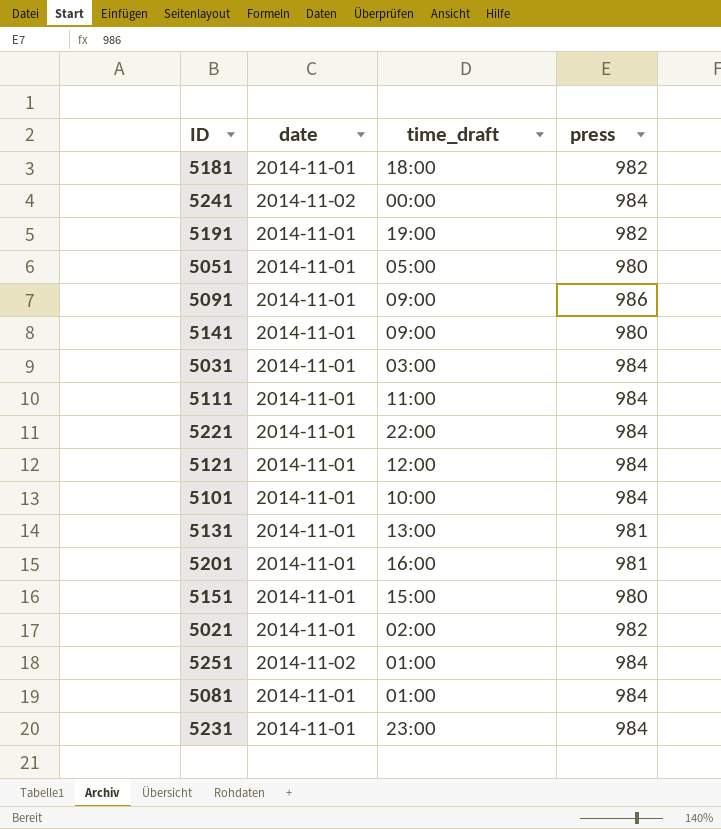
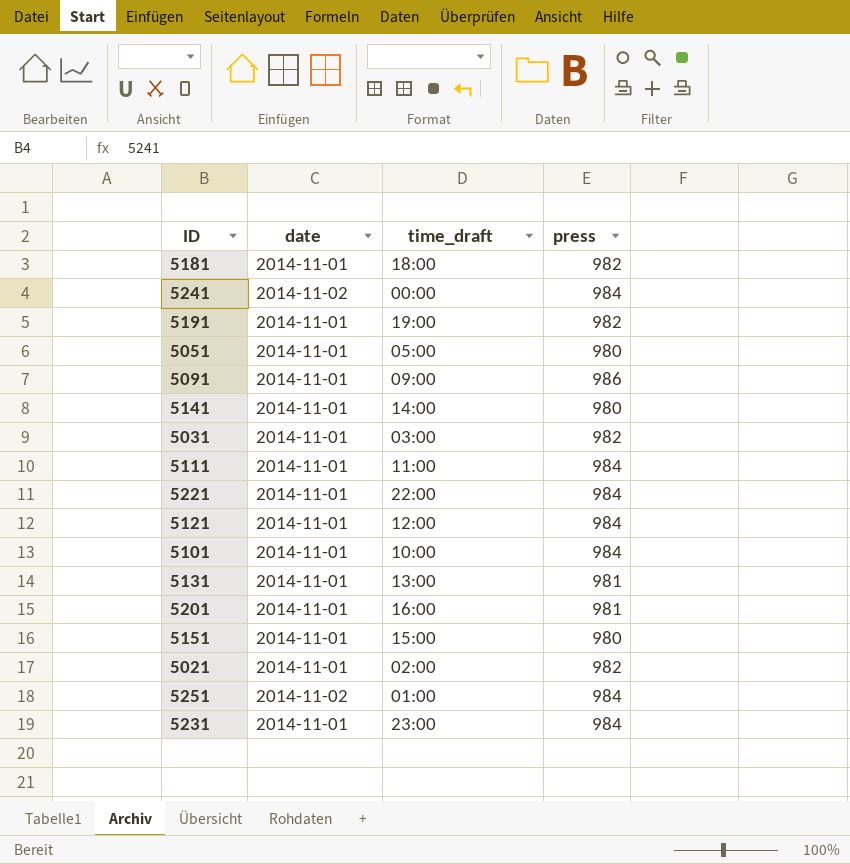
row 5081: 2014-11-01 | 01:00 | 984 -> none
5141 | time_draft: 09:00 -> 14:00
5031 | press: 984 -> 982

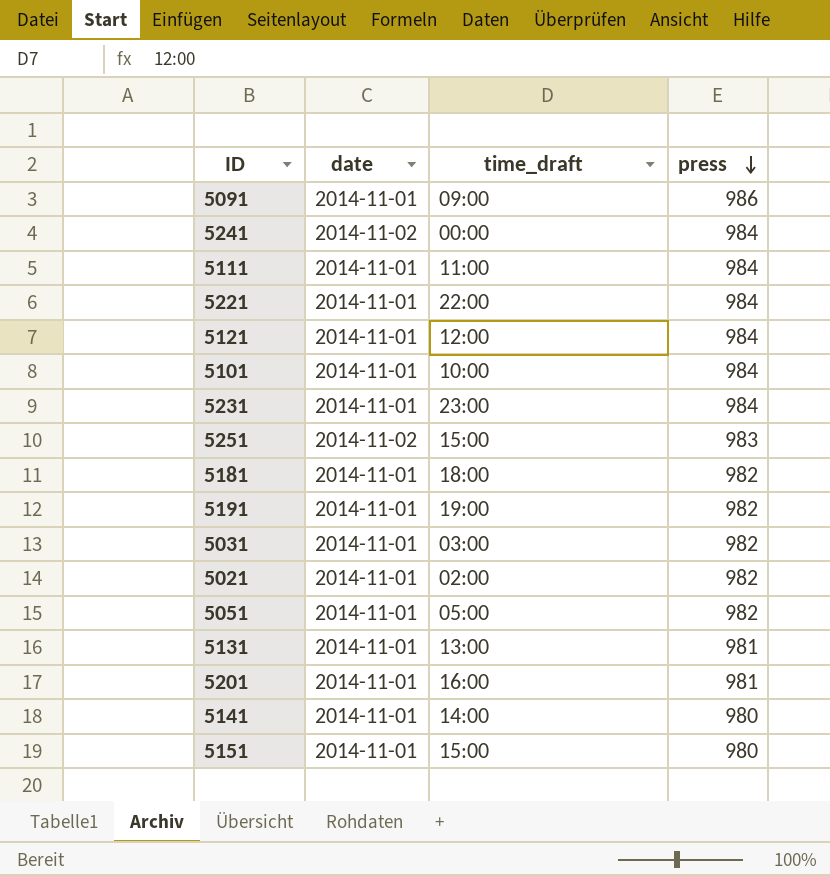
row order: none -> press descending
5251 | time_draft: 01:00 -> 15:00
5251 | press: 984 -> 983
5051 | press: 980 -> 982

